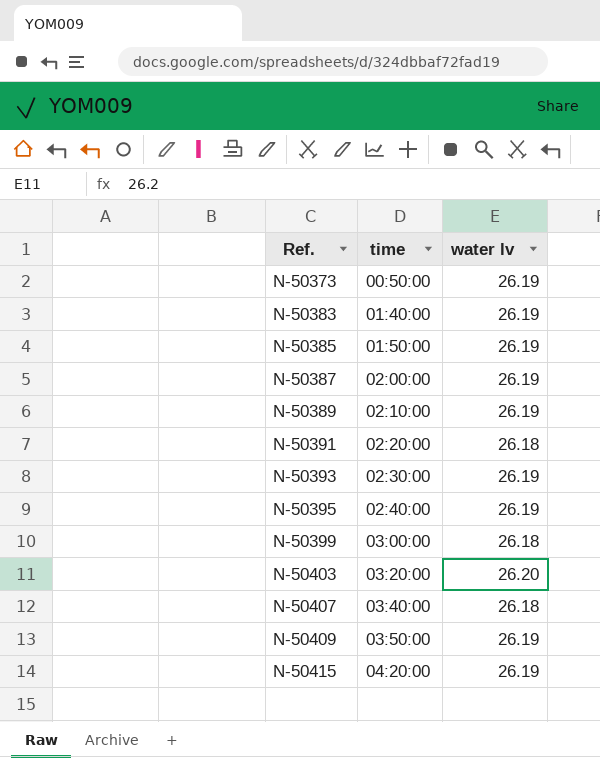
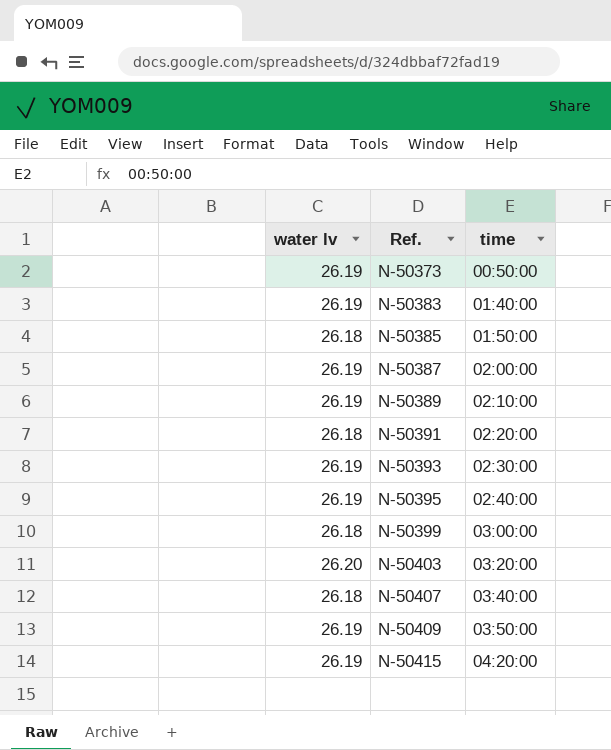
column water lv | position: 3 -> 1
N-50385 | water lv: 26.19 -> 26.18

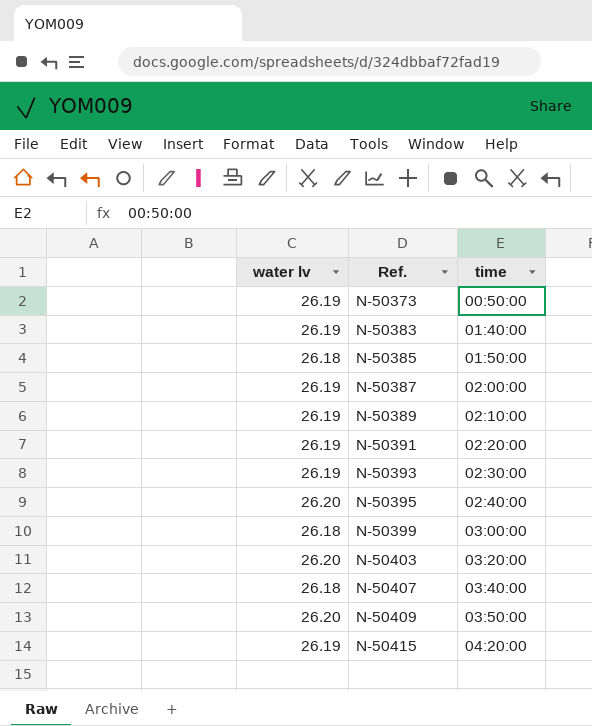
N-50391 | water lv: 26.18 -> 26.19
N-50395 | water lv: 26.19 -> 26.20
N-50409 | water lv: 26.19 -> 26.20

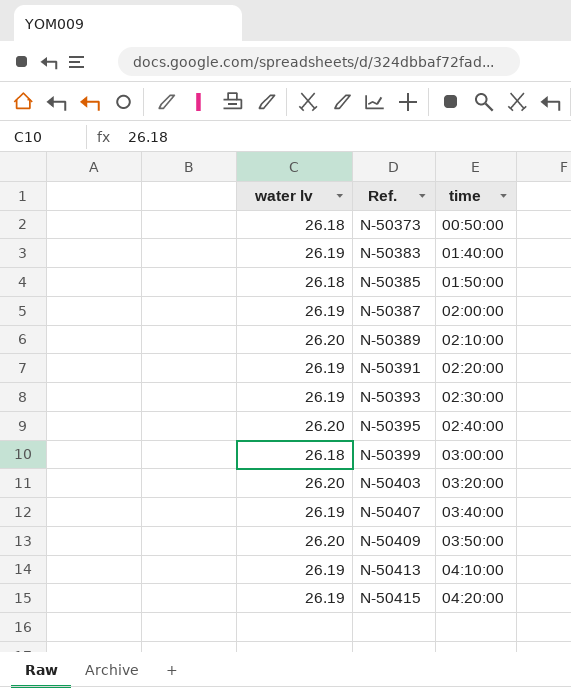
N-50373 | water lv: 26.19 -> 26.18
N-50389 | water lv: 26.19 -> 26.20
N-50407 | water lv: 26.18 -> 26.19
row N-50413: none -> 26.19 | 04:10:00

